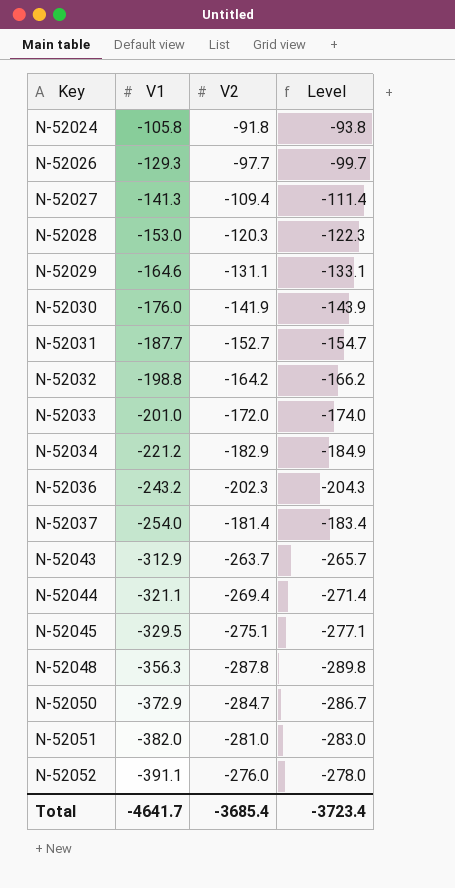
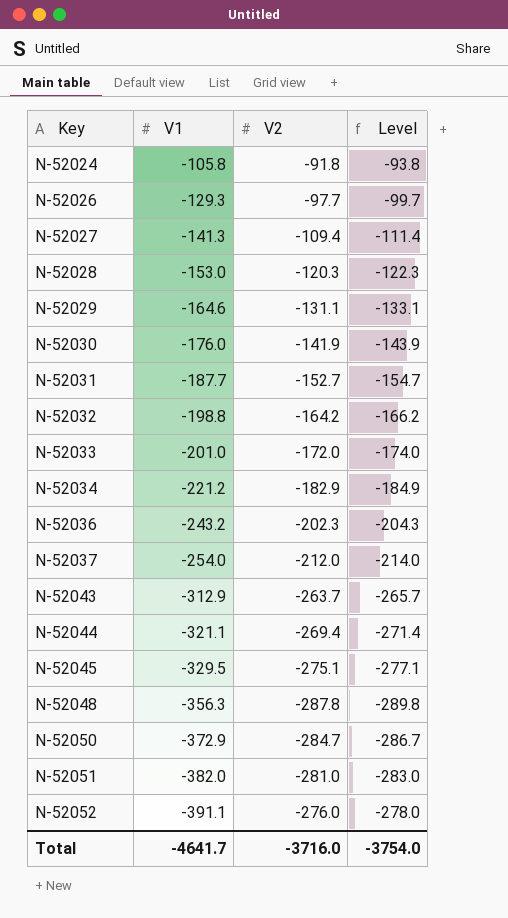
N-52037 | V2: -181.4 -> -212.0
N-52037 | Level: -183.4 -> -214.0
Total | V2: -3685.4 -> -3716.0
Total | Level: -3723.4 -> -3754.0

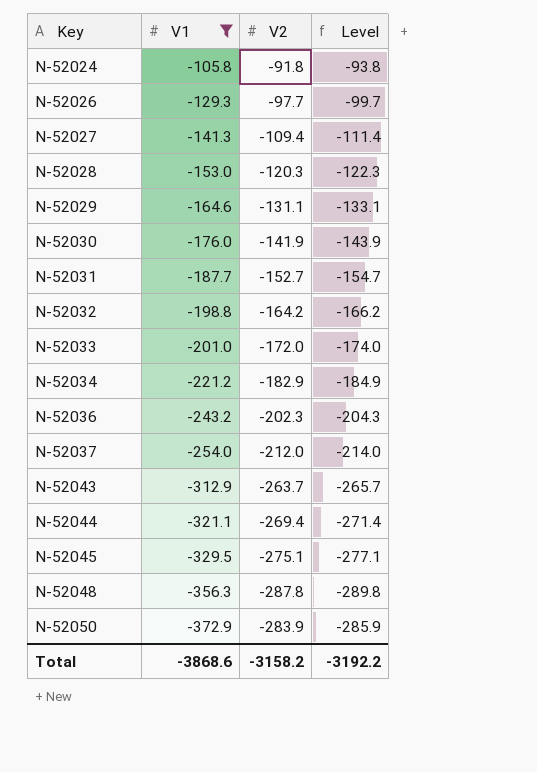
filter: none -> V1 >= -372.9
N-52050 | V2: -284.7 -> -283.9
N-52050 | Level: -286.7 -> -285.9
Total | V1: -4641.7 -> -3868.6
Total | V2: -3716.0 -> -3158.2
Total | Level: -3754.0 -> -3192.2

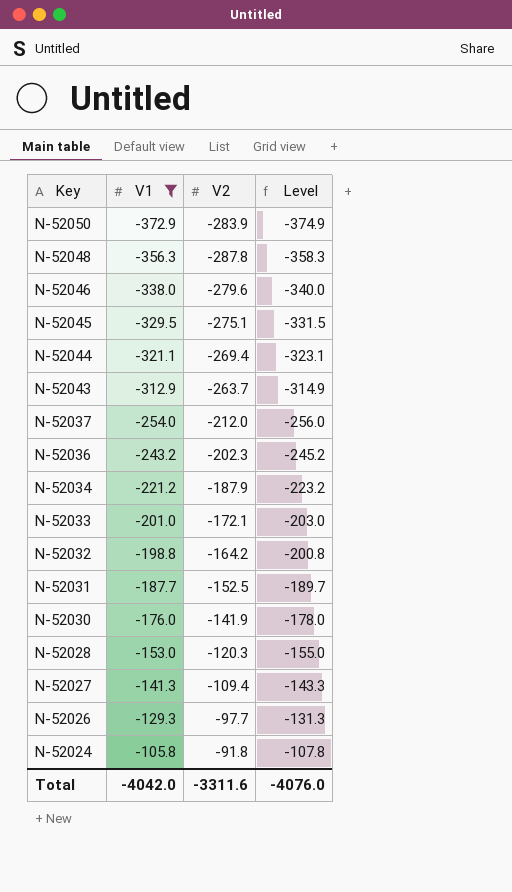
row order: Key ascending -> Key descending
column Level | formula: [V2] - 2 -> [V1] - 2
row N-52029: -164.6 | -131.1 | -133.1 -> none
row N-52046: none -> -338.0 | -279.6 | -340.0
N-52034 | V2: -182.9 -> -187.9
N-52033 | V2: -172.0 -> -172.1
N-52031 | V2: -152.7 -> -152.5
Total | V1: -3868.6 -> -4042.0
Total | V2: -3158.2 -> -3311.6
Total | Level: -3192.2 -> -4076.0

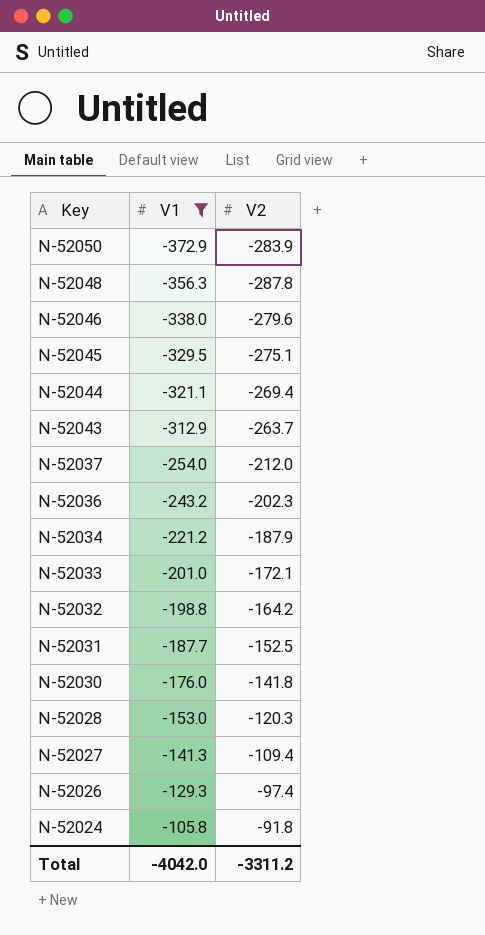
column Level | formula: [V1] - 2 -> none
N-52030 | V2: -141.9 -> -141.8
N-52026 | V2: -97.7 -> -97.4
Total | V2: -3311.6 -> -3311.2

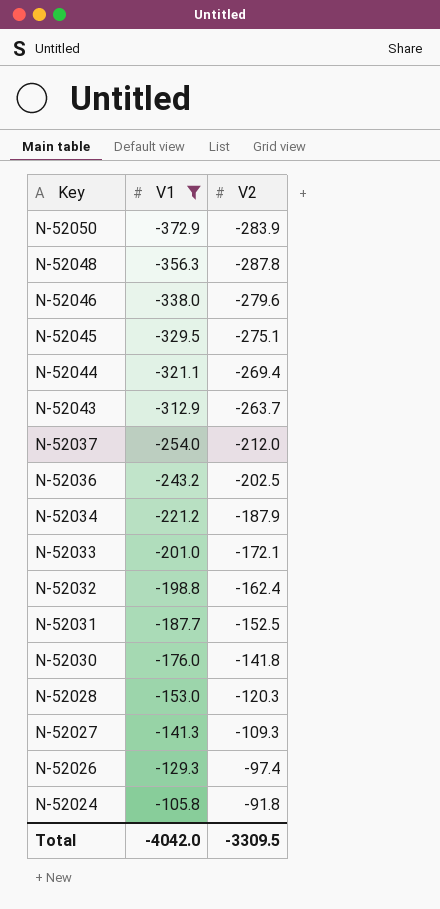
N-52036 | V2: -202.3 -> -202.5
N-52032 | V2: -164.2 -> -162.4
N-52027 | V2: -109.4 -> -109.3
Total | V2: -3311.2 -> -3309.5

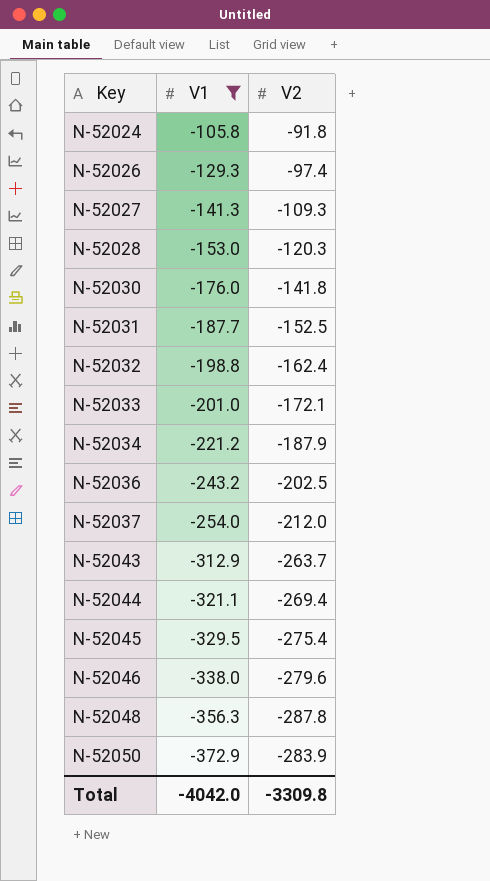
row order: Key descending -> Key ascending
N-52045 | V2: -275.1 -> -275.4
Total | V2: -3309.5 -> -3309.8

